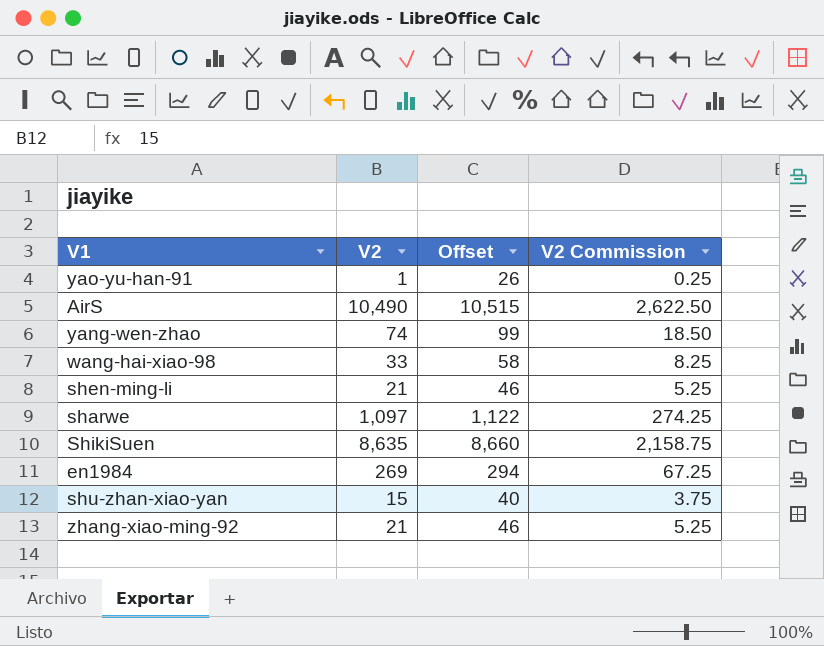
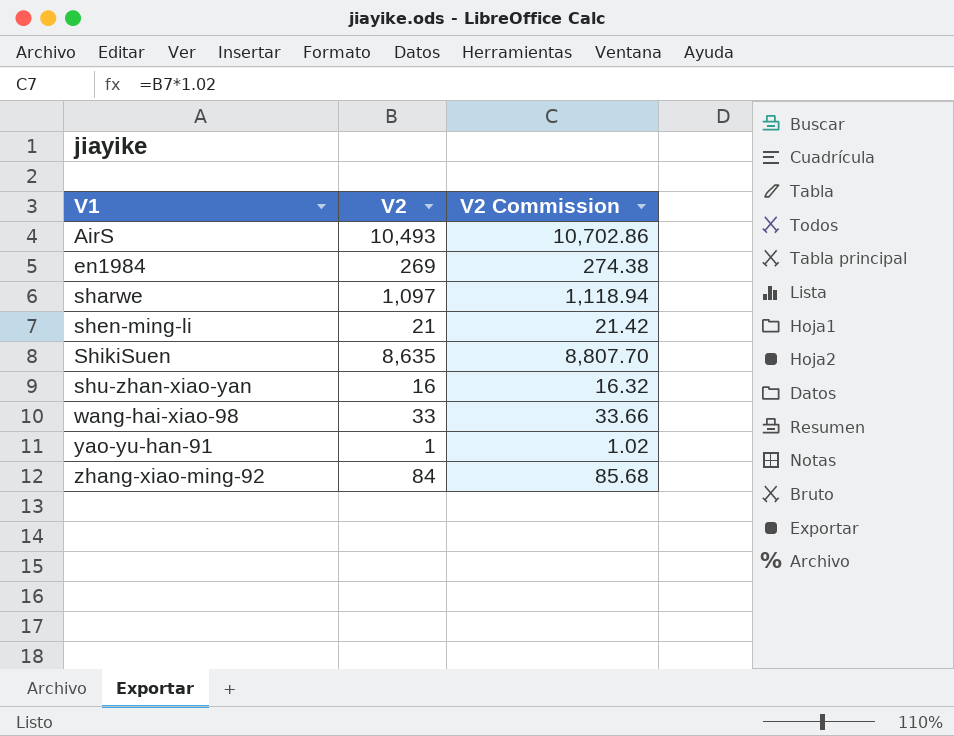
row order: none -> V1 ascending
column Offset | formula: [V2] + 25 -> none
column V2 Commission | formula: [V2] * 0.25 -> [V2] * 1.02
row yang-wen-zhao: 74 | 99 | 18.50 -> none
AirS | V2: 10,490 -> 10,493
shu-zhan-xiao-yan | V2: 15 -> 16
zhang-xiao-ming-92 | V2: 21 -> 84

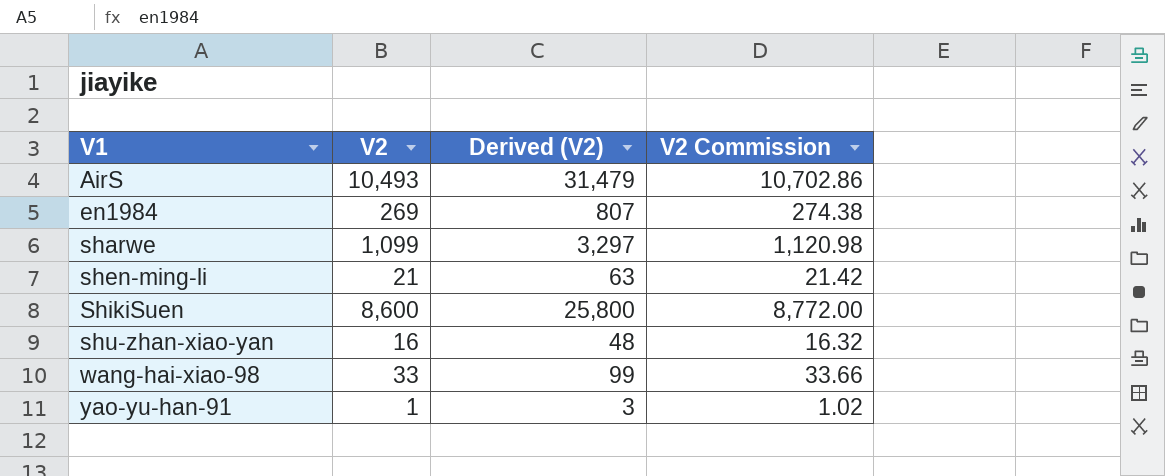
column Derived (V2) | formula: none -> [V2] * 3
row zhang-xiao-ming-92: 84 | 85.68 -> none
sharwe | V2: 1,097 -> 1,099
sharwe | V2 Commission: 1,118.94 -> 1,120.98
ShikiSuen | V2: 8,635 -> 8,600
ShikiSuen | V2 Commission: 8,807.70 -> 8,772.00

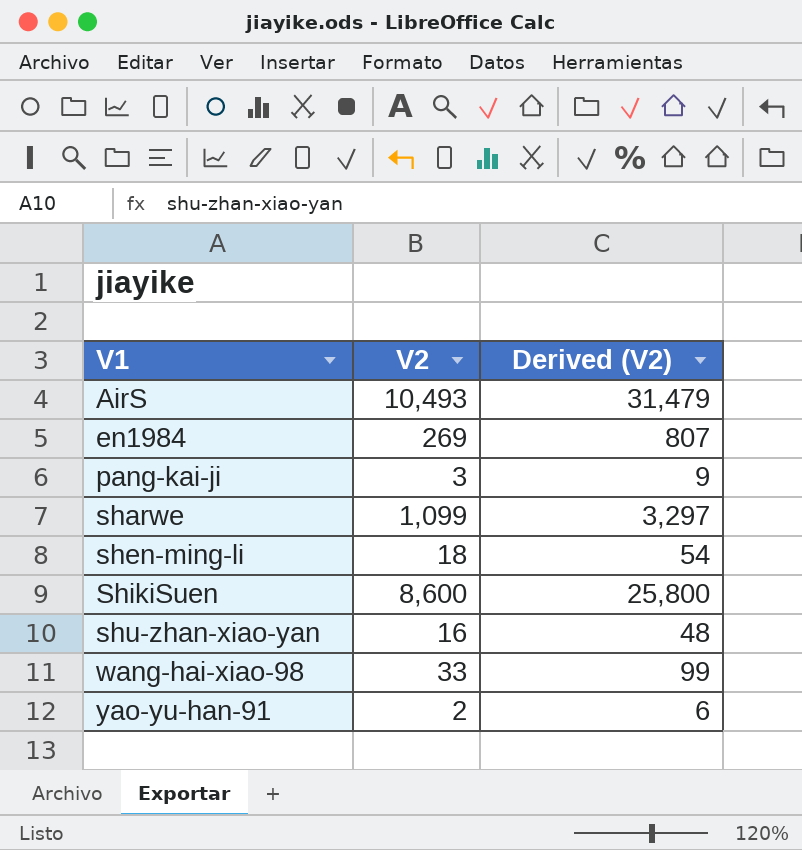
column V2 Commission | formula: [V2] * 1.02 -> none
row pang-kai-ji: none -> 3 | 9
shen-ming-li | V2: 21 -> 18
shen-ming-li | Derived (V2): 63 -> 54
yao-yu-han-91 | V2: 1 -> 2
yao-yu-han-91 | Derived (V2): 3 -> 6

